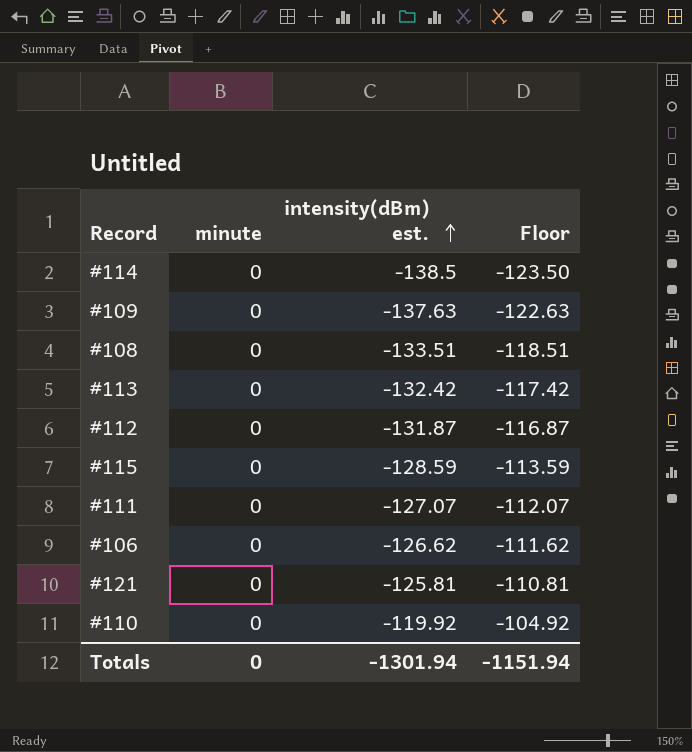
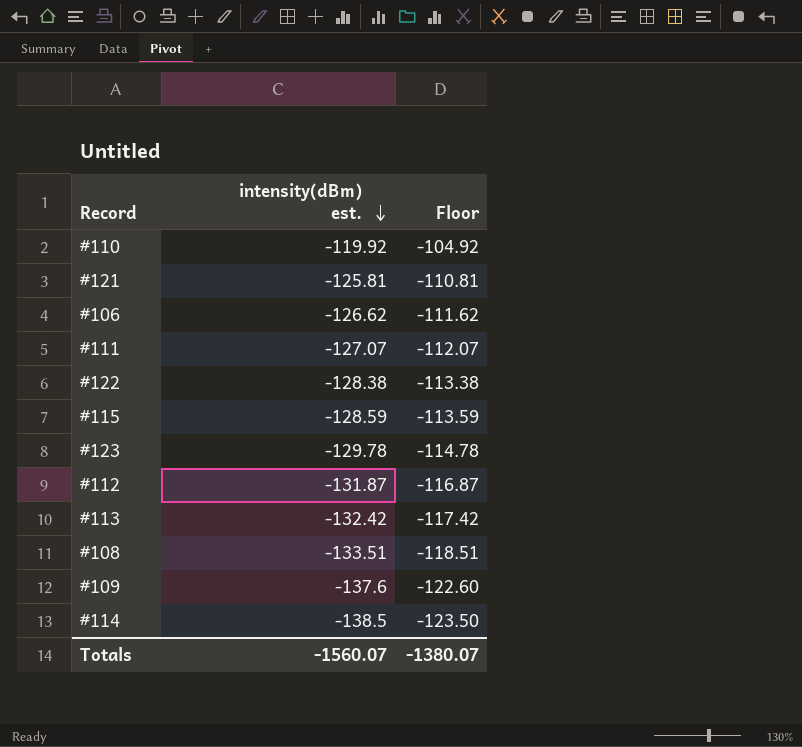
row order: intensity(dBm) est. ascending -> intensity(dBm) est. descending
column minute | position: 2 -> none
row #122: none -> -128.38 | -113.38
row #123: none -> -129.78 | -114.78
#109 | intensity(dBm) est.: -137.63 -> -137.6
#109 | Floor: -122.63 -> -122.60
Totals | intensity(dBm) est.: -1301.94 -> -1560.07
Totals | Floor: -1151.94 -> -1380.07

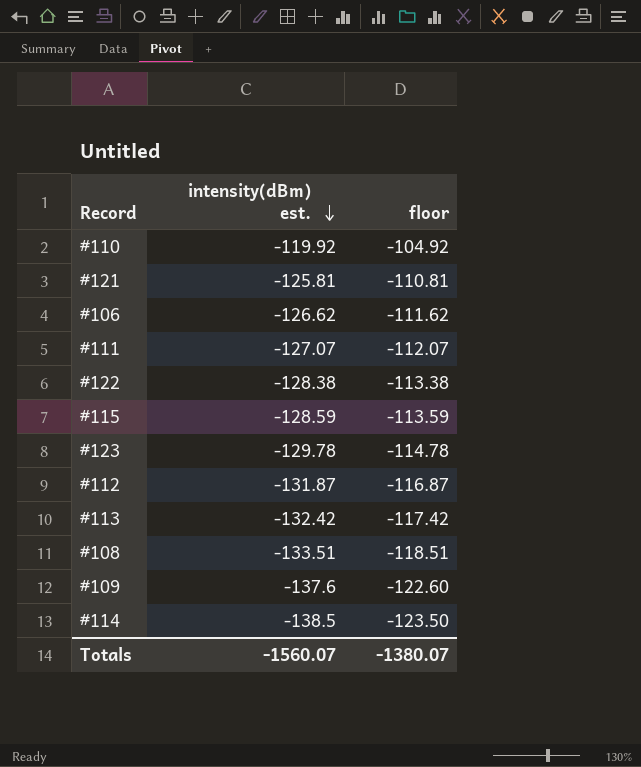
column name: Floor -> floor

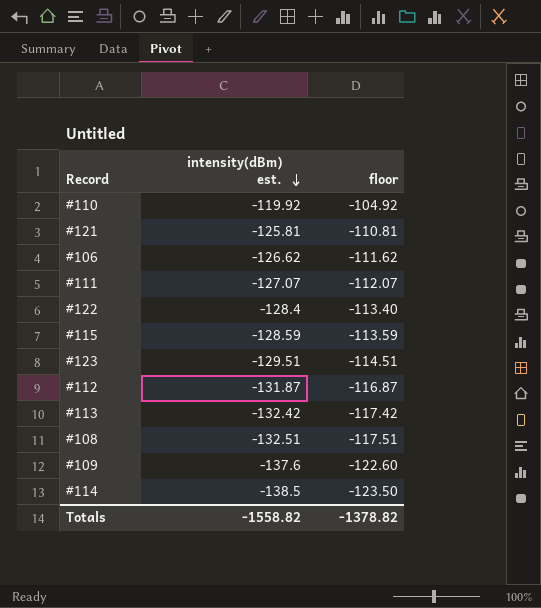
#122 | intensity(dBm) est.: -128.38 -> -128.4
#122 | floor: -113.38 -> -113.40
#123 | intensity(dBm) est.: -129.78 -> -129.51
#123 | floor: -114.78 -> -114.51
#108 | intensity(dBm) est.: -133.51 -> -132.51
#108 | floor: -118.51 -> -117.51
Totals | intensity(dBm) est.: -1560.07 -> -1558.82
Totals | floor: -1380.07 -> -1378.82

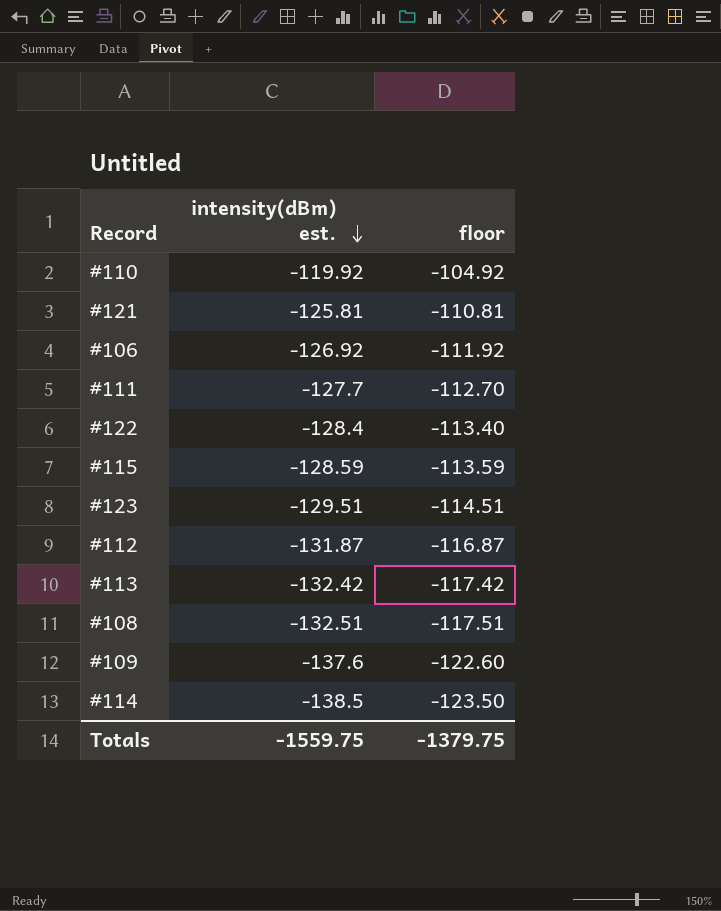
#106 | intensity(dBm) est.: -126.62 -> -126.92
#106 | floor: -111.62 -> -111.92
#111 | intensity(dBm) est.: -127.07 -> -127.7
#111 | floor: -112.07 -> -112.70
Totals | intensity(dBm) est.: -1558.82 -> -1559.75
Totals | floor: -1378.82 -> -1379.75

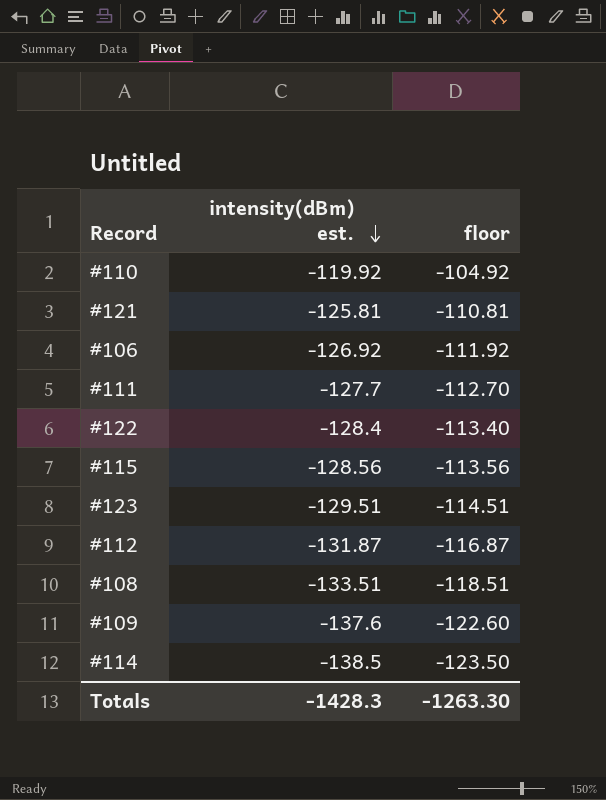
row #113: -132.42 | -117.42 -> none
#115 | intensity(dBm) est.: -128.59 -> -128.56
#115 | floor: -113.59 -> -113.56
#108 | intensity(dBm) est.: -132.51 -> -133.51
#108 | floor: -117.51 -> -118.51
Totals | intensity(dBm) est.: -1559.75 -> -1428.3
Totals | floor: -1379.75 -> -1263.30

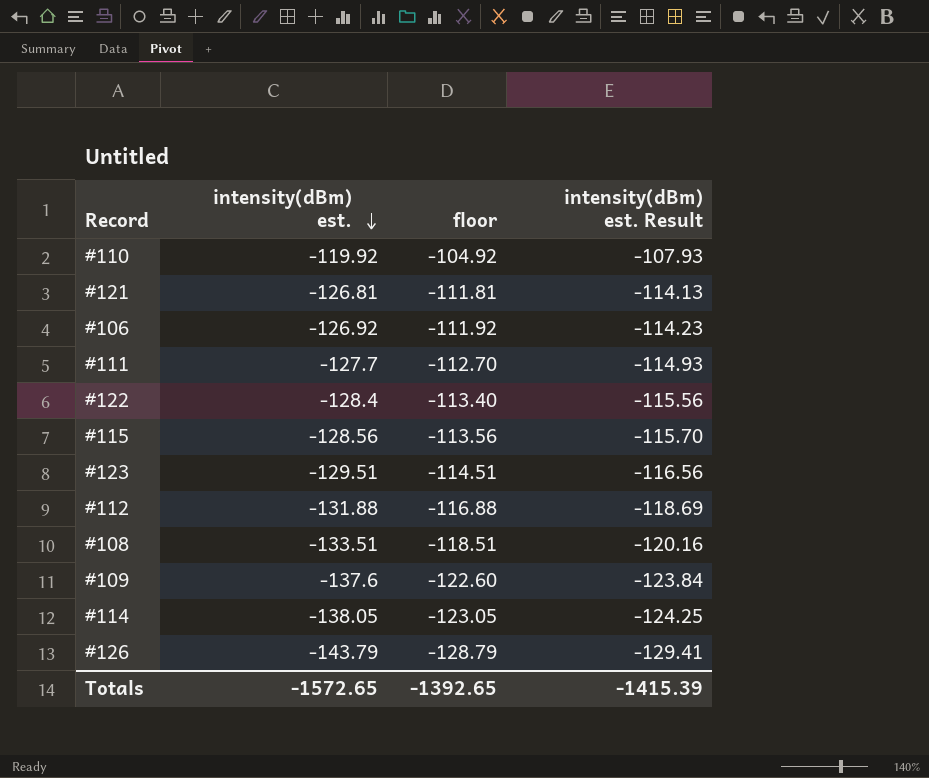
column intensity(dBm) est. Result | formula: none -> [intensity(dBm) est.] * 0.9
#121 | intensity(dBm) est.: -125.81 -> -126.81
#121 | floor: -110.81 -> -111.81
#112 | intensity(dBm) est.: -131.87 -> -131.88
#112 | floor: -116.87 -> -116.88
#114 | intensity(dBm) est.: -138.5 -> -138.05
#114 | floor: -123.50 -> -123.05
row #126: none -> -143.79 | -128.79 | -129.41
Totals | intensity(dBm) est.: -1428.3 -> -1572.65
Totals | floor: -1263.30 -> -1392.65

